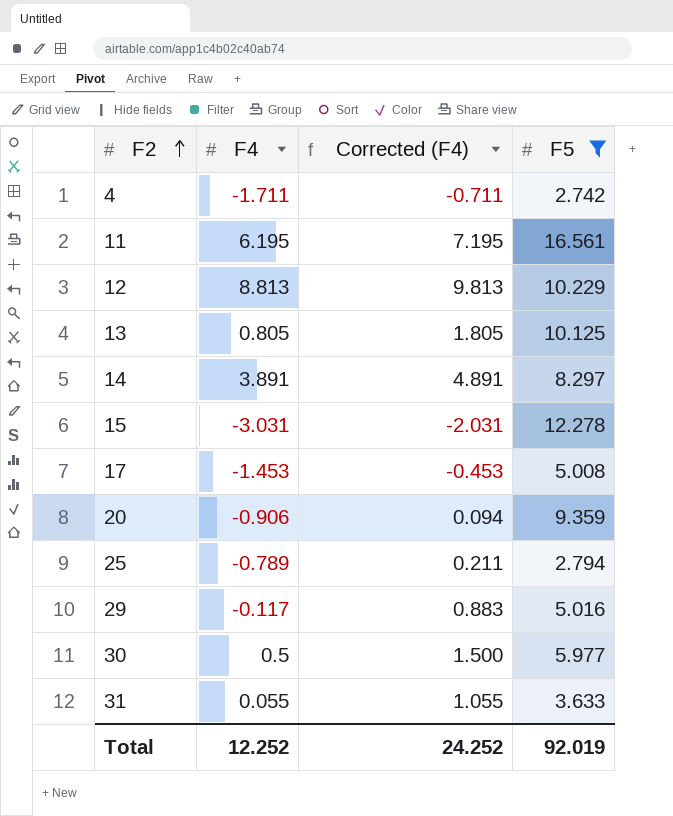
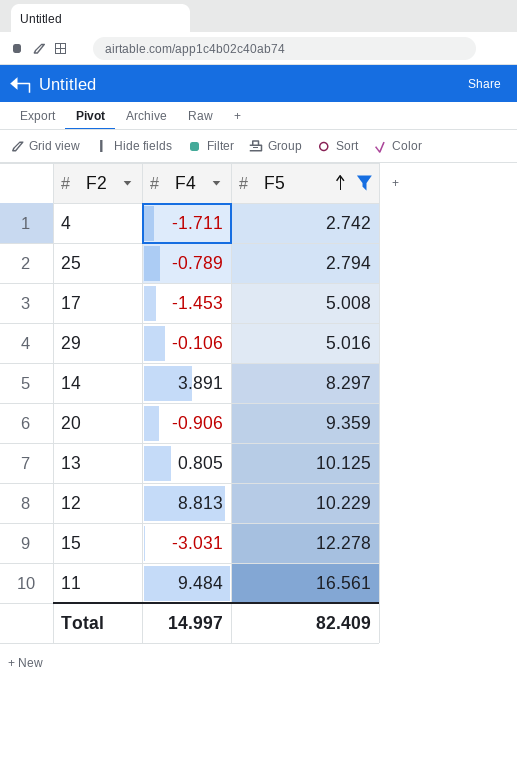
row order: F2 ascending -> F5 ascending
column Corrected (F4) | formula: [F4] + 1 -> none
row 30: 0.5 | 1.500 | 5.977 -> none
row 31: 0.055 | 1.055 | 3.633 -> none
29 | F4: -0.117 -> -0.106
11 | F4: 6.195 -> 9.484
Total | F4: 12.252 -> 14.997
Total | F5: 92.019 -> 82.409

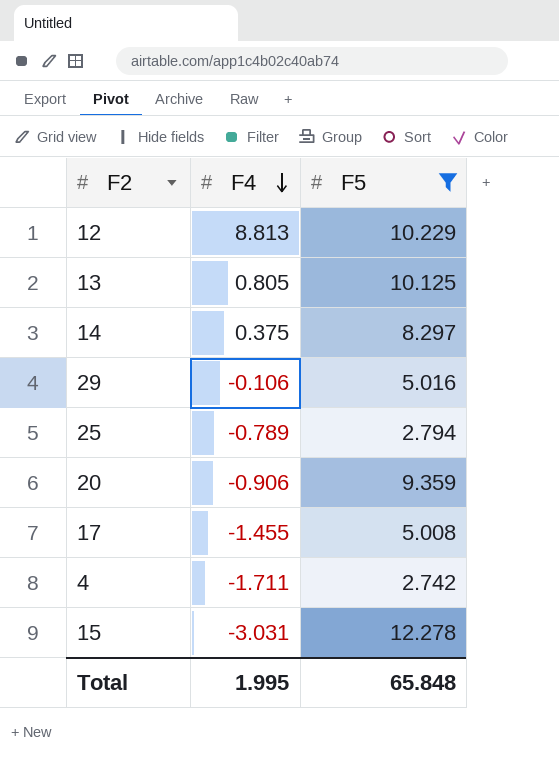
row order: F5 ascending -> F4 descending
row 11: 9.484 | 16.561 -> none
14 | F4: 3.891 -> 0.375
17 | F4: -1.453 -> -1.455
Total | F4: 14.997 -> 1.995
Total | F5: 82.409 -> 65.848

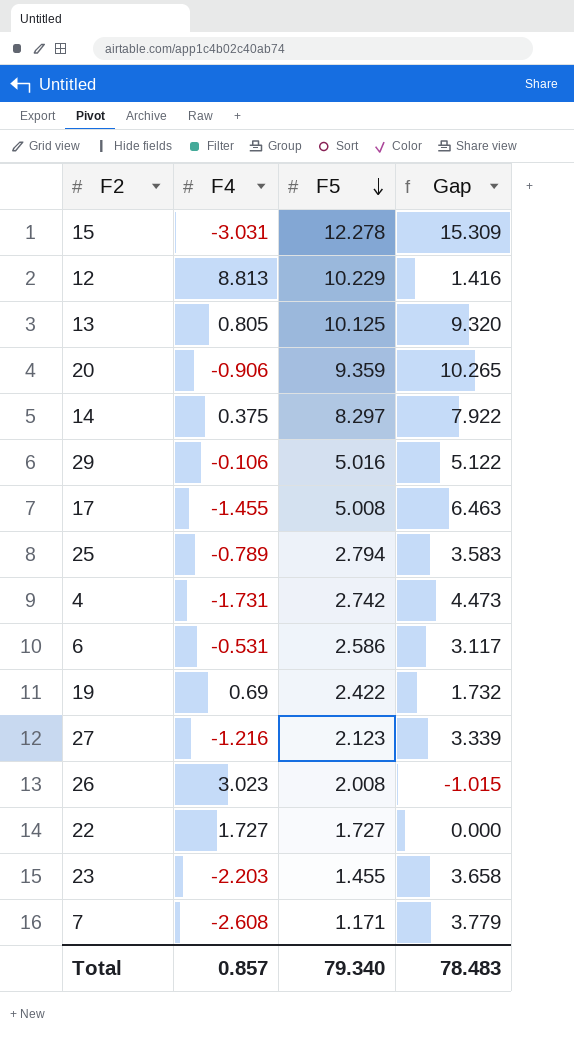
filter: F5 >= 2.742 -> none
row order: F4 descending -> F5 descending
column Gap | formula: none -> [F5] - [F4]
4 | F4: -1.711 -> -1.731
Total | F4: 1.995 -> 0.857
Total | F5: 65.848 -> 79.340

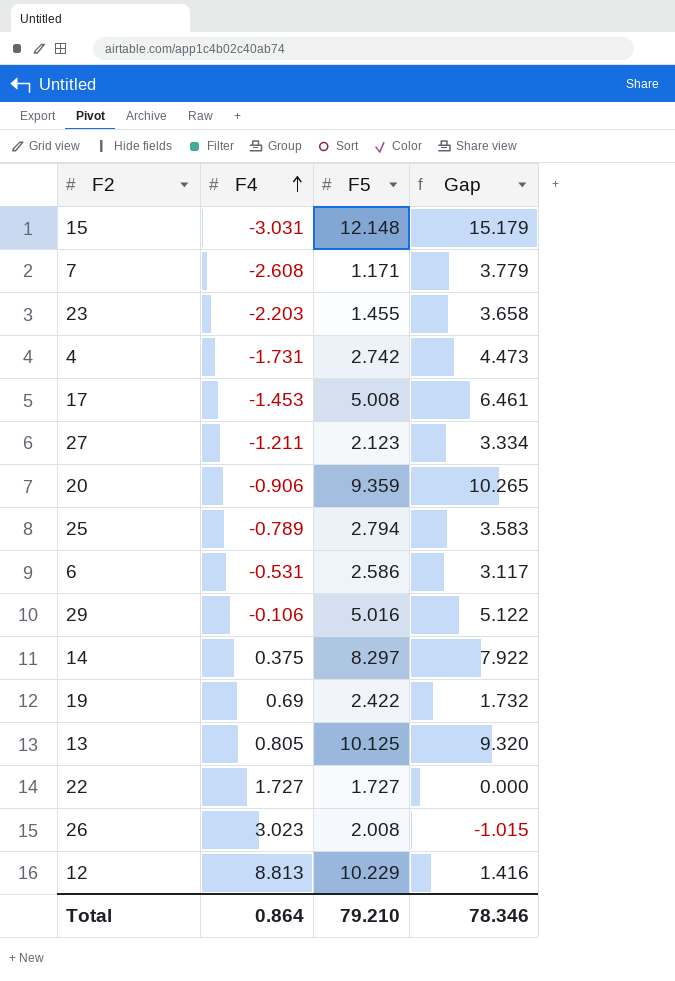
row order: F5 descending -> F4 ascending
15 | F5: 12.278 -> 12.148
15 | Gap: 15.309 -> 15.179
17 | F4: -1.455 -> -1.453
17 | Gap: 6.463 -> 6.461
27 | F4: -1.216 -> -1.211
27 | Gap: 3.339 -> 3.334
Total | F4: 0.857 -> 0.864
Total | F5: 79.340 -> 79.210
Total | Gap: 78.483 -> 78.346

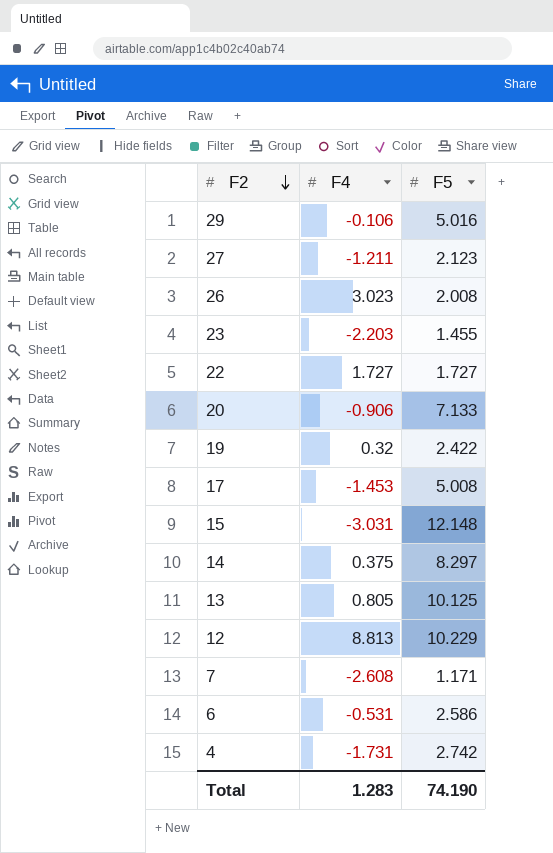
row order: F4 ascending -> F2 descending
column Gap | formula: [F5] - [F4] -> none
row 25: -0.789 | 2.794 | 3.583 -> none
20 | F5: 9.359 -> 7.133
19 | F4: 0.69 -> 0.32
Total | F4: 0.864 -> 1.283
Total | F5: 79.210 -> 74.190

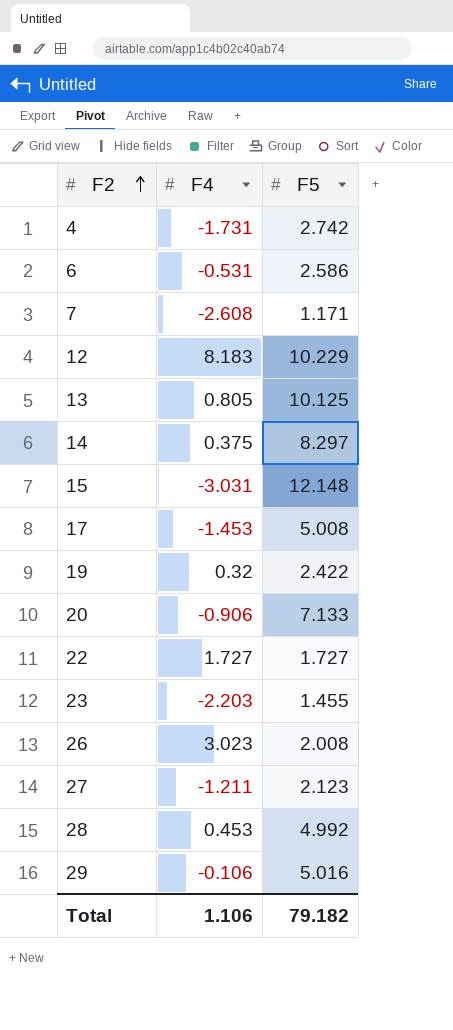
row order: F2 descending -> F2 ascending
12 | F4: 8.813 -> 8.183
row 28: none -> 0.453 | 4.992
Total | F4: 1.283 -> 1.106
Total | F5: 74.190 -> 79.182

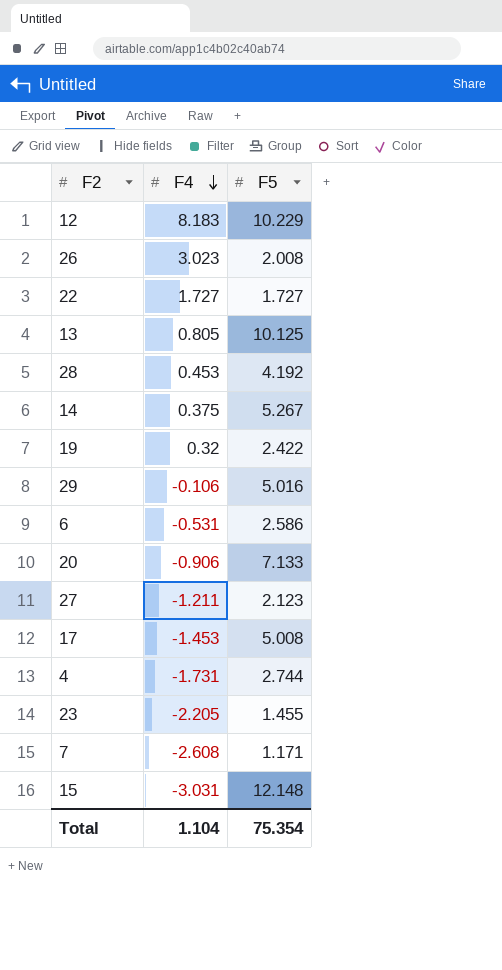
row order: F2 ascending -> F4 descending
28 | F5: 4.992 -> 4.192
14 | F5: 8.297 -> 5.267
4 | F5: 2.742 -> 2.744
23 | F4: -2.203 -> -2.205
Total | F4: 1.106 -> 1.104
Total | F5: 79.182 -> 75.354

